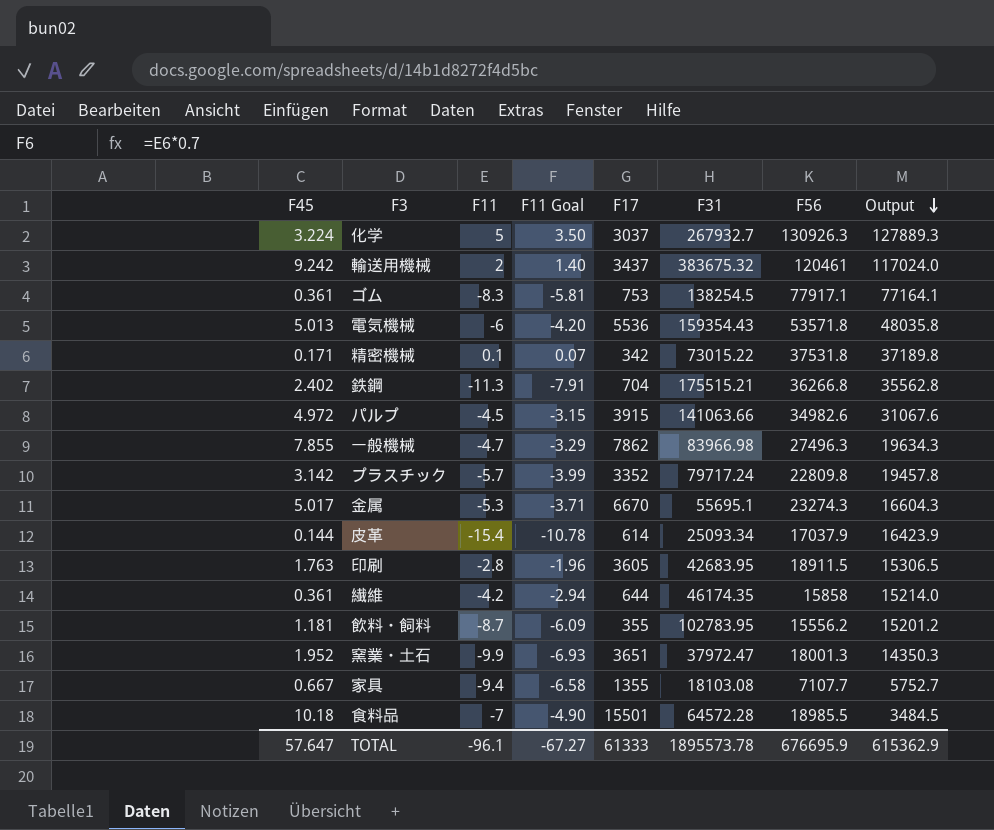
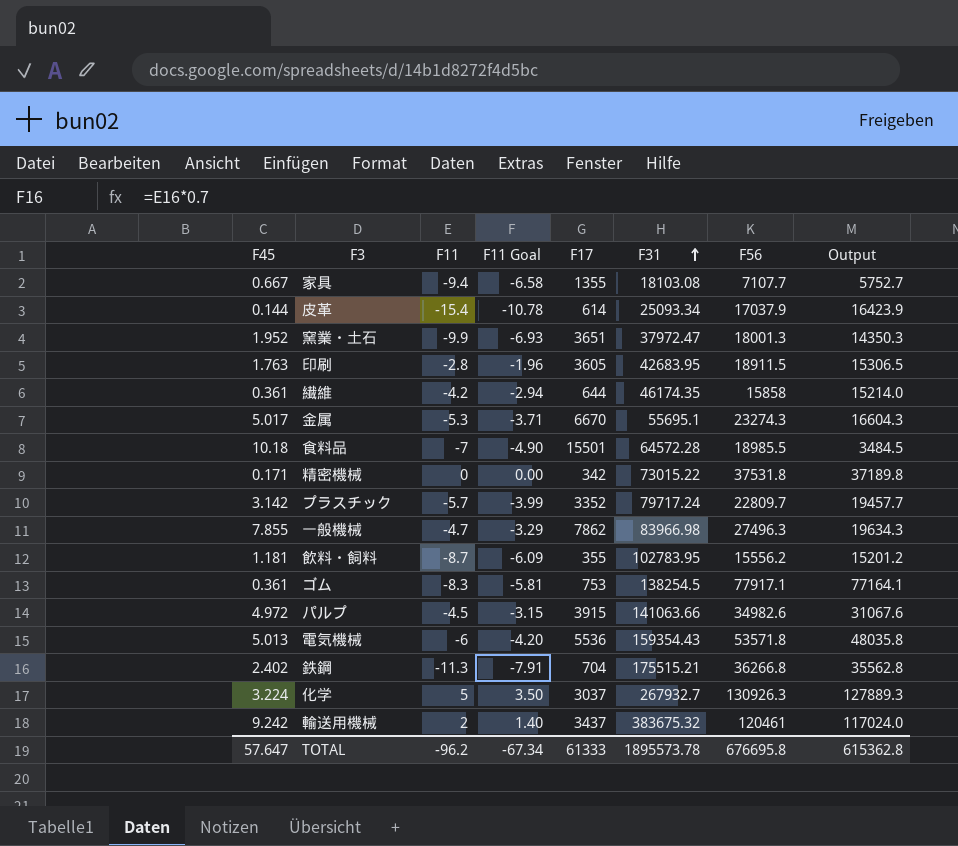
row order: Output descending -> F31 ascending
精密機械 | F11: 0.1 -> 0
精密機械 | F11 Goal: 0.07 -> 0.00
プラスチック | F56: 22809.8 -> 22809.7
プラスチック | Output: 19457.8 -> 19457.7
TOTAL | F11: -96.1 -> -96.2
TOTAL | F11 Goal: -67.27 -> -67.34
TOTAL | F56: 676695.9 -> 676695.8
TOTAL | Output: 615362.9 -> 615362.8

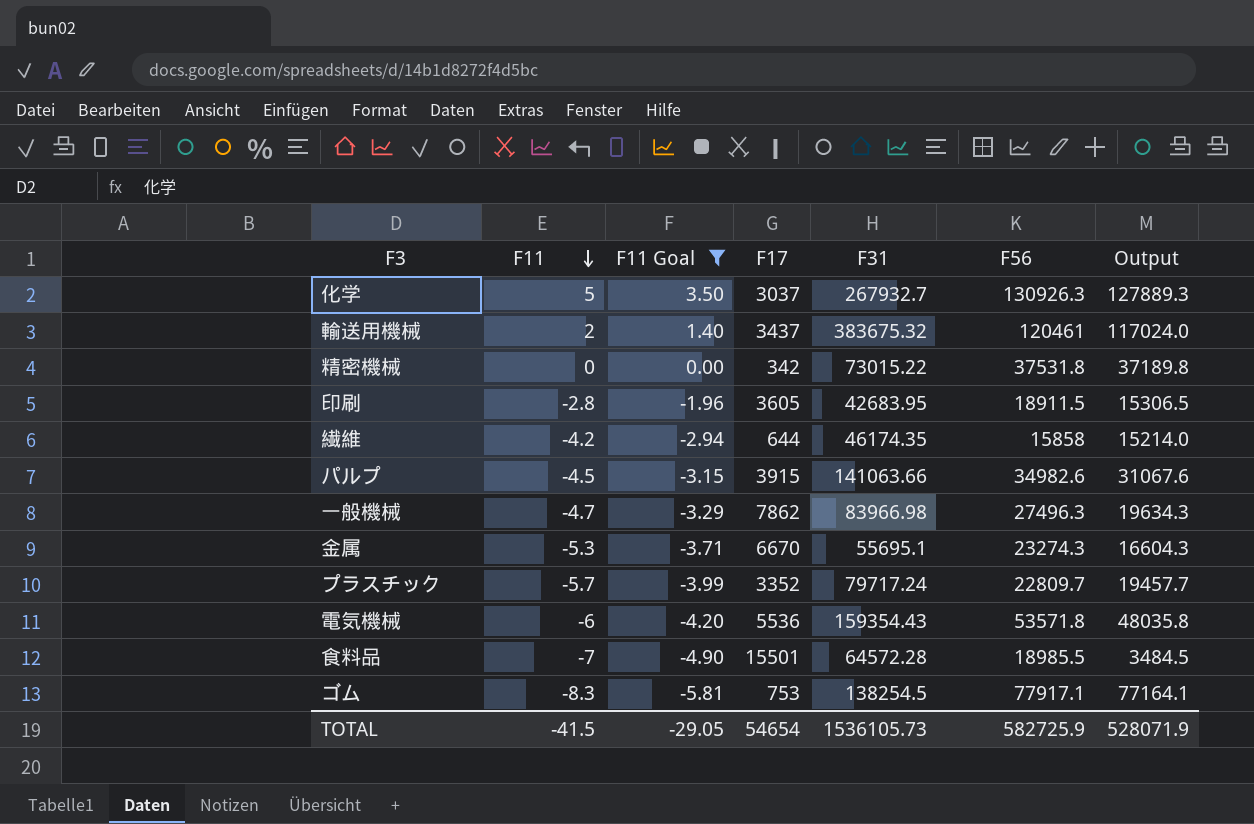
filter: none -> F11 Goal >= -5.81
row order: F31 ascending -> F11 descending
column F45 | position: 1 -> none
TOTAL | F11: -96.2 -> -41.5
TOTAL | F11 Goal: -67.34 -> -29.05
TOTAL | F17: 61333 -> 54654
TOTAL | F31: 1895573.78 -> 1536105.73
TOTAL | F56: 676695.8 -> 582725.9
TOTAL | Output: 615362.8 -> 528071.9

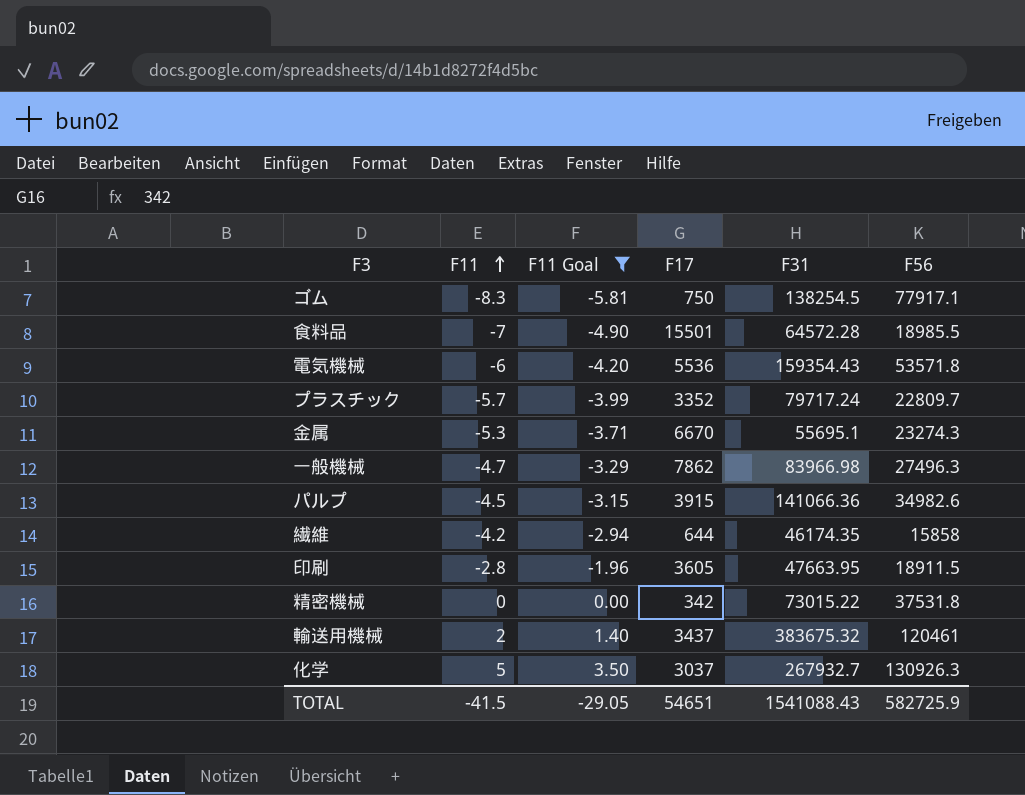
row order: F11 descending -> F11 ascending
column Output | formula: [F56] - [F17] -> none
ゴム | F17: 753 -> 750
パルプ | F31: 141063.66 -> 141066.36
印刷 | F31: 42683.95 -> 47663.95
TOTAL | F17: 54654 -> 54651
TOTAL | F31: 1536105.73 -> 1541088.43

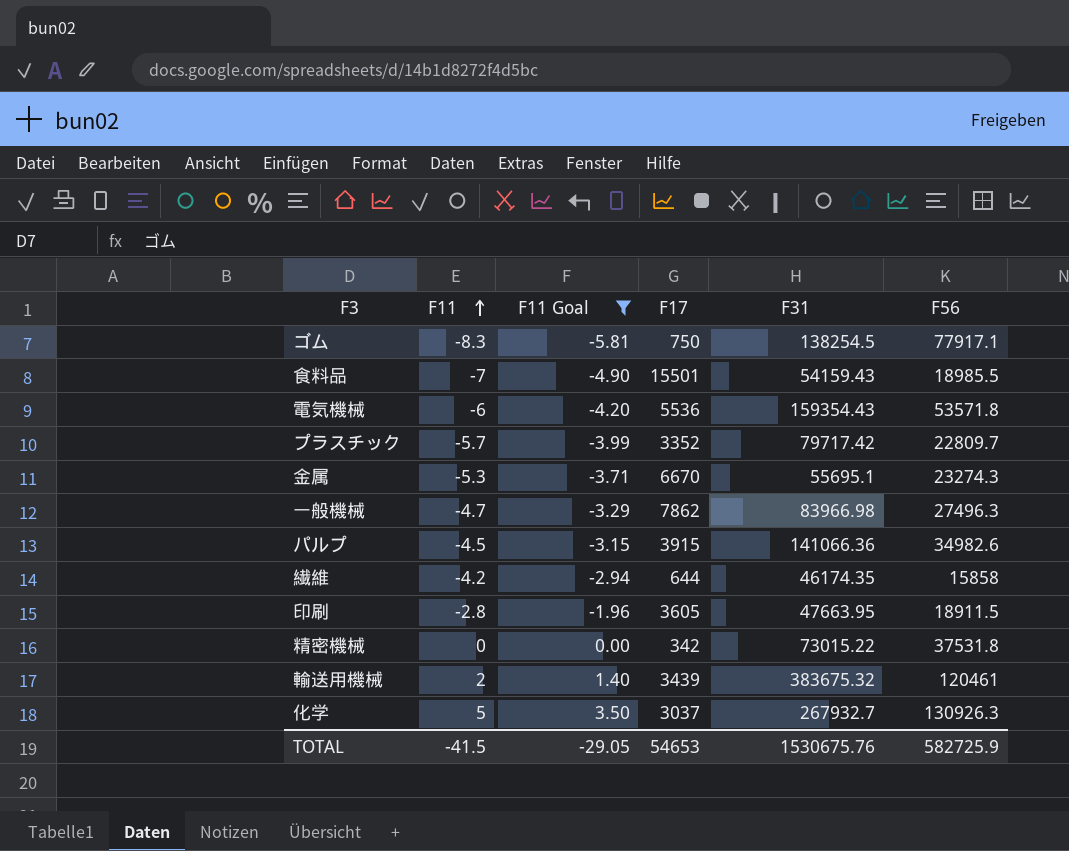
食料品 | F31: 64572.28 -> 54159.43
プラスチック | F31: 79717.24 -> 79717.42
輸送用機械 | F17: 3437 -> 3439
TOTAL | F17: 54651 -> 54653
TOTAL | F31: 1541088.43 -> 1530675.76

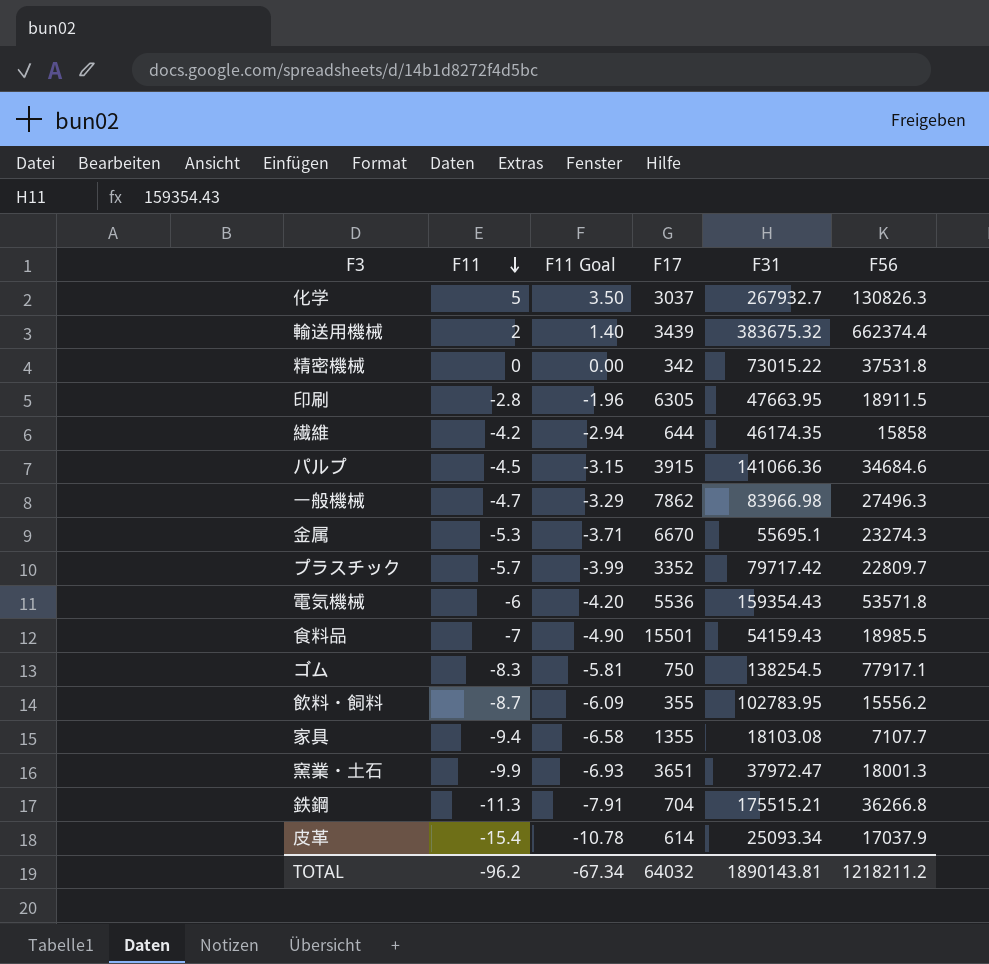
filter: F11 Goal >= -5.81 -> none
row order: F11 ascending -> F11 descending
化学 | F56: 130926.3 -> 130826.3
輸送用機械 | F56: 120461 -> 662374.4
印刷 | F17: 3605 -> 6305
パルプ | F56: 34982.6 -> 34684.6
TOTAL | F11: -41.5 -> -96.2
TOTAL | F11 Goal: -29.05 -> -67.34
TOTAL | F17: 54653 -> 64032
TOTAL | F31: 1530675.76 -> 1890143.81
TOTAL | F56: 582725.9 -> 1218211.2

